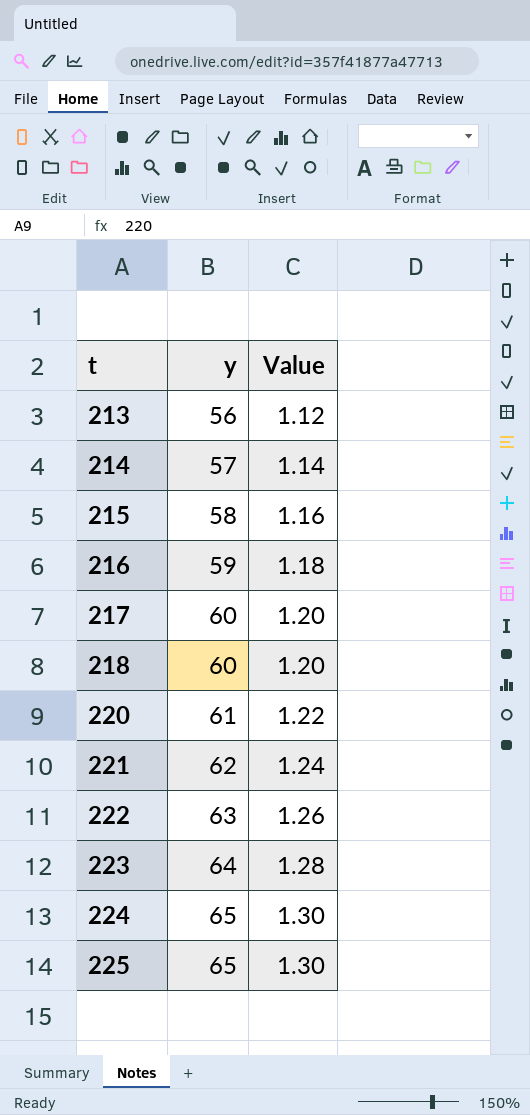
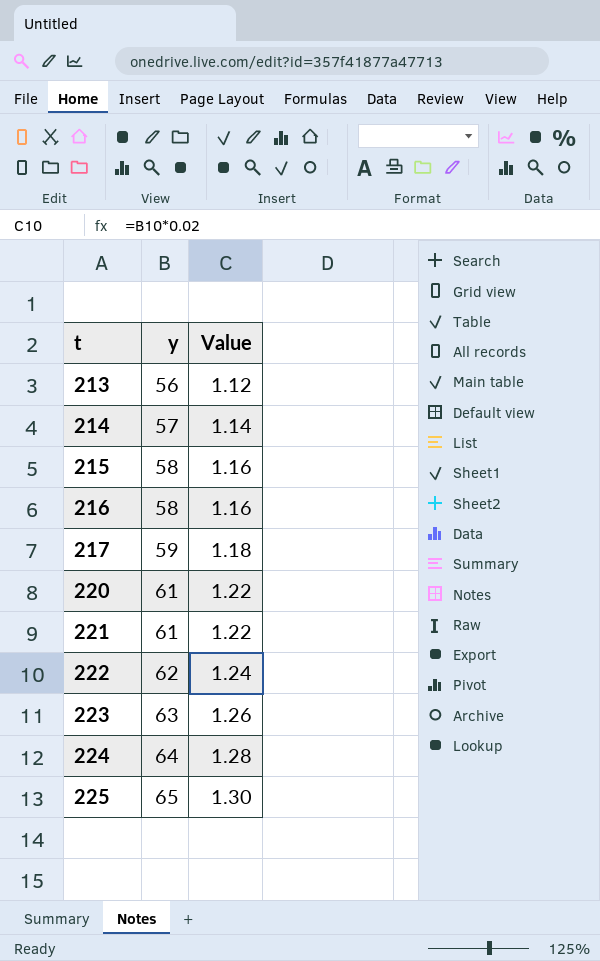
row 218: 60 | 1.20 -> none
216 | y: 59 -> 58
216 | Value: 1.18 -> 1.16
217 | y: 60 -> 59
217 | Value: 1.20 -> 1.18
221 | y: 62 -> 61
221 | Value: 1.24 -> 1.22
222 | y: 63 -> 62
222 | Value: 1.26 -> 1.24
223 | y: 64 -> 63
223 | Value: 1.28 -> 1.26
224 | y: 65 -> 64
224 | Value: 1.30 -> 1.28

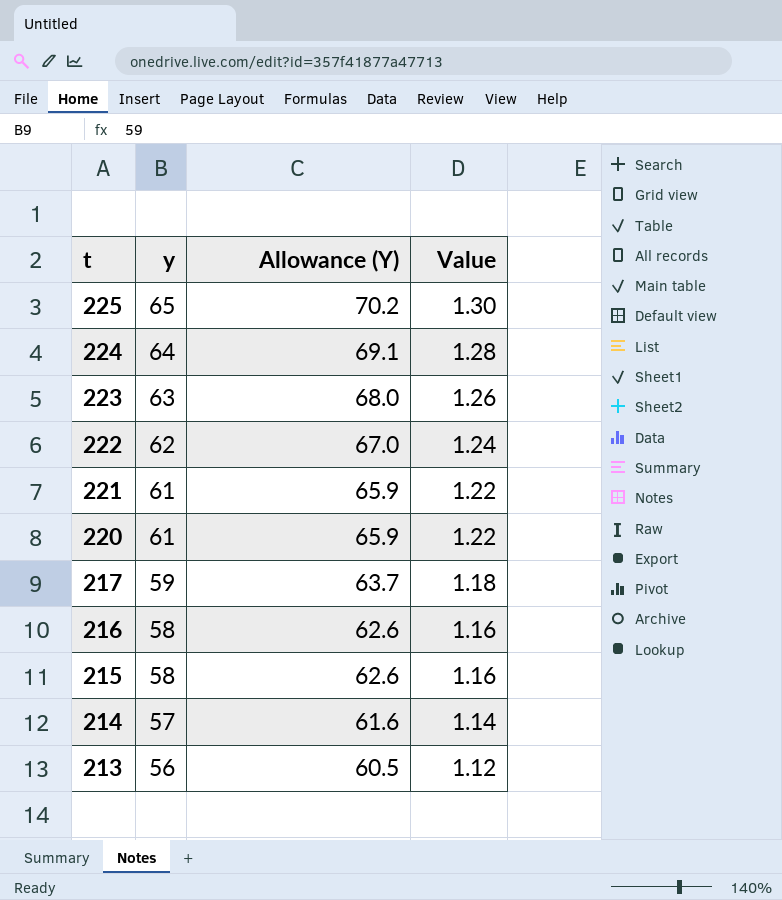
row order: t ascending -> t descending
column Allowance (Y) | formula: none -> [y] * 1.08

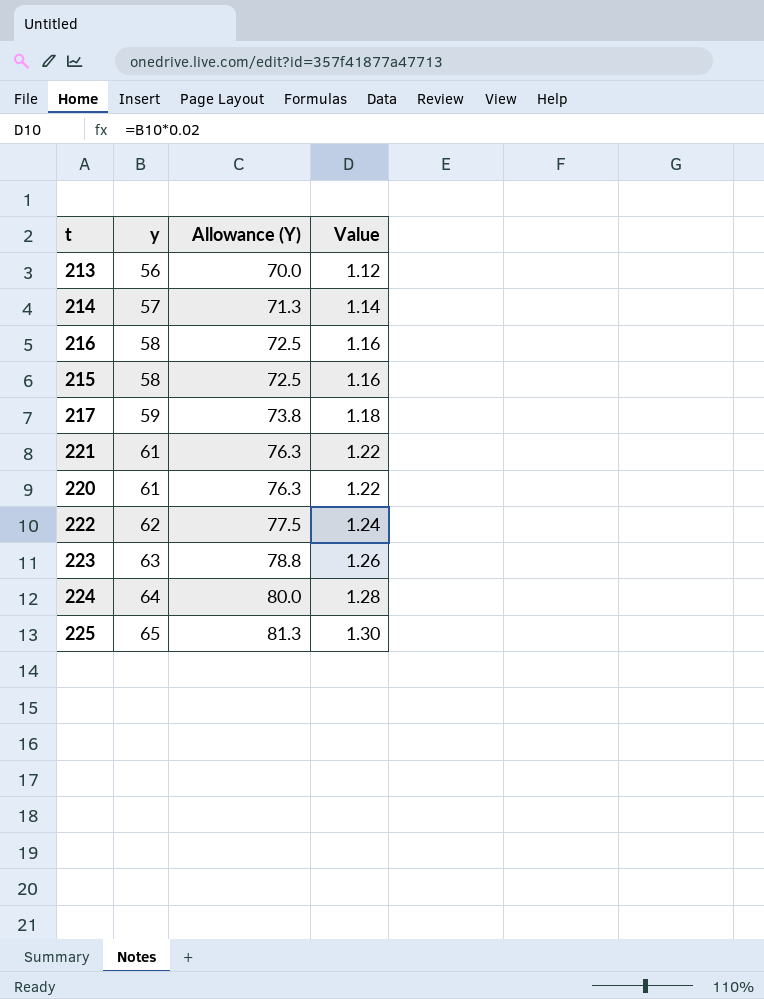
row order: t descending -> y ascending
column Allowance (Y) | formula: [y] * 1.08 -> [y] * 1.25

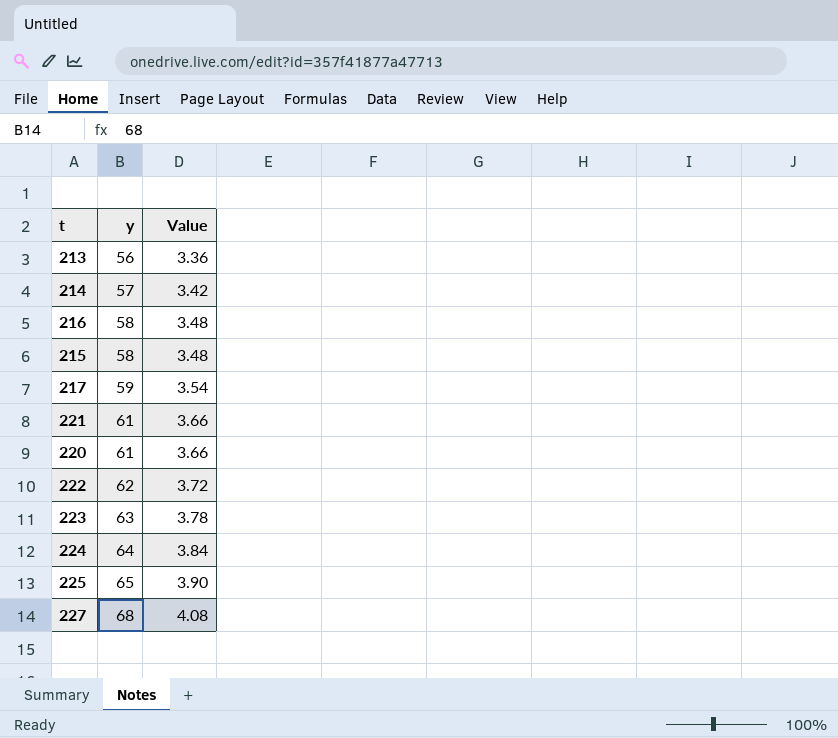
column Allowance (Y) | formula: [y] * 1.25 -> none
column Value | formula: [y] * 0.02 -> [y] * 0.06
row 227: none -> 68 | 4.08

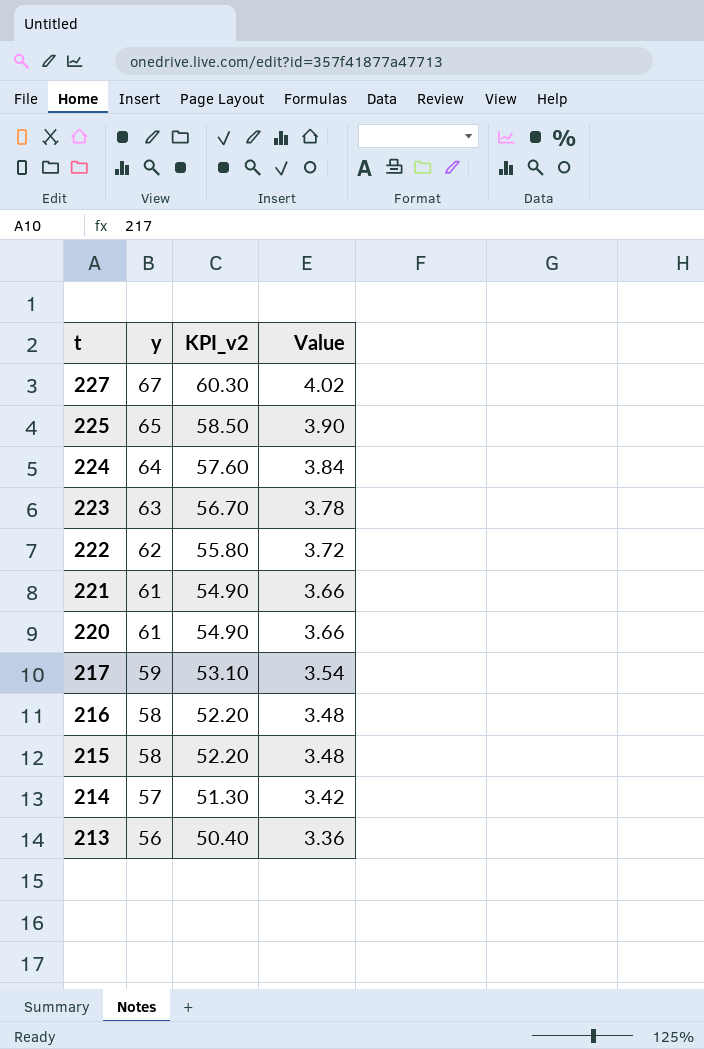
row order: y ascending -> t descending
column KPI_v2 | formula: none -> [y] * 0.9
227 | y: 68 -> 67
227 | Value: 4.08 -> 4.02

